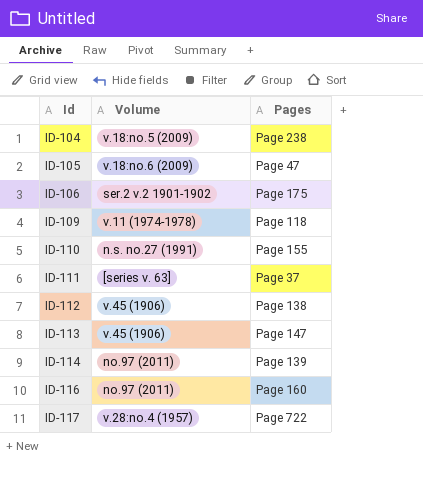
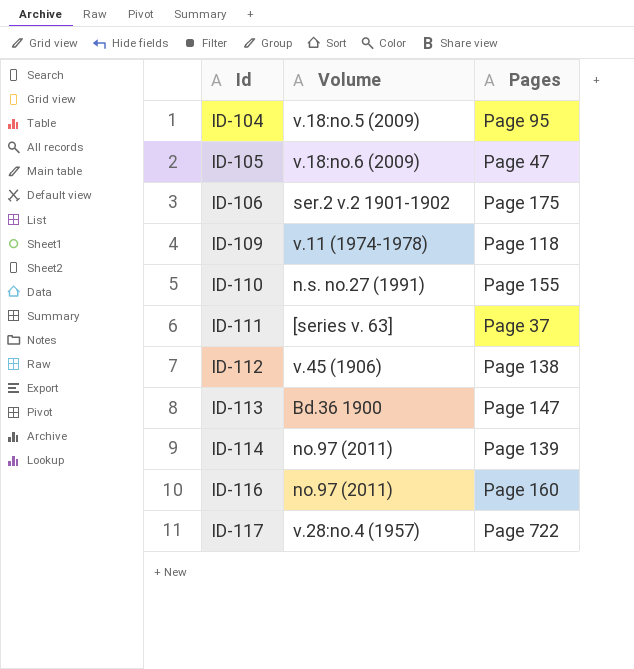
ID-104 | Pages: Page 238 -> Page 95
ID-113 | Volume: v.45 (1906) -> Bd.36 1900

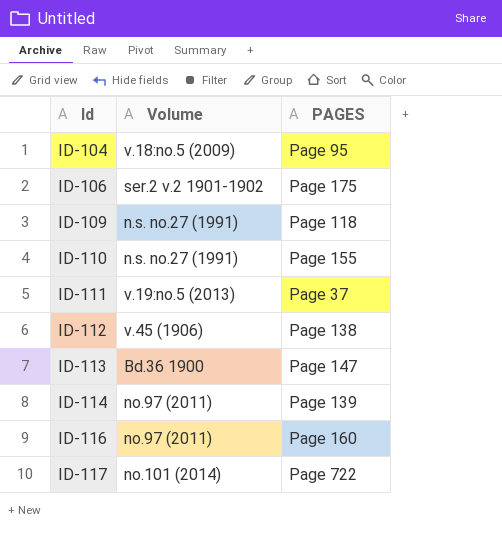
column name: Pages -> PAGES
row ID-105: v.18:no.6 (2009) | Page 47 -> none
ID-109 | Volume: v.11 (1974-1978) -> n.s. no.27 (1991)
ID-111 | Volume: [series v. 63] -> v.19:no.5 (2013)
ID-117 | Volume: v.28:no.4 (1957) -> no.101 (2014)

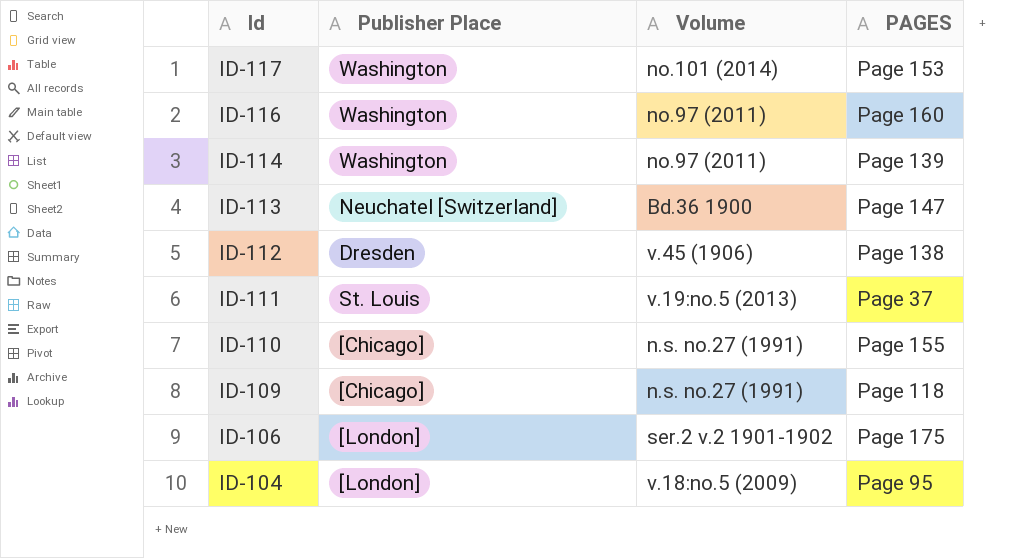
row order: Id ascending -> Id descending
column Publisher Place | position: none -> 2
ID-117 | PAGES: Page 722 -> Page 153

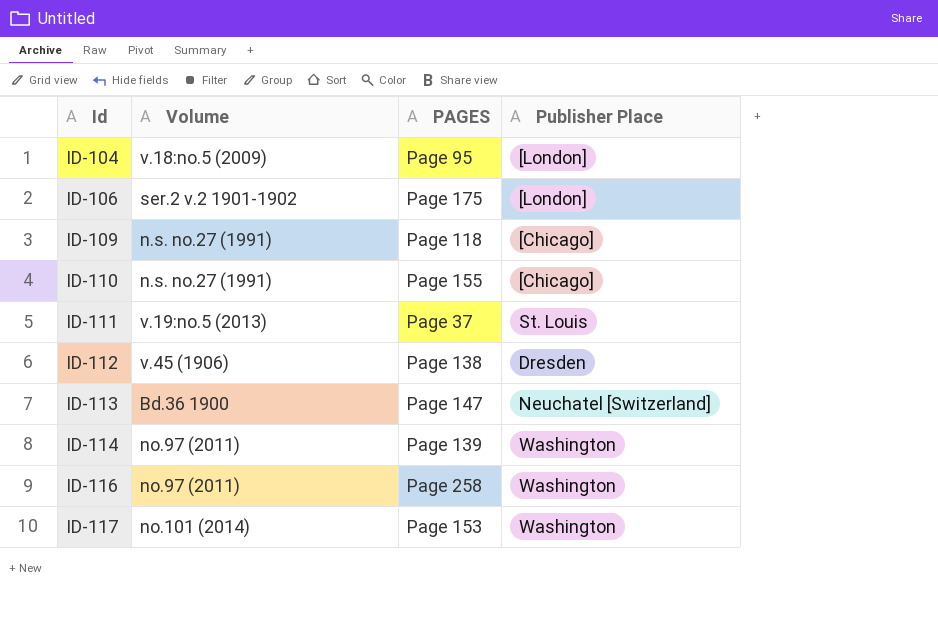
row order: Id descending -> Id ascending
column Publisher Place | position: 2 -> 4
ID-116 | PAGES: Page 160 -> Page 258

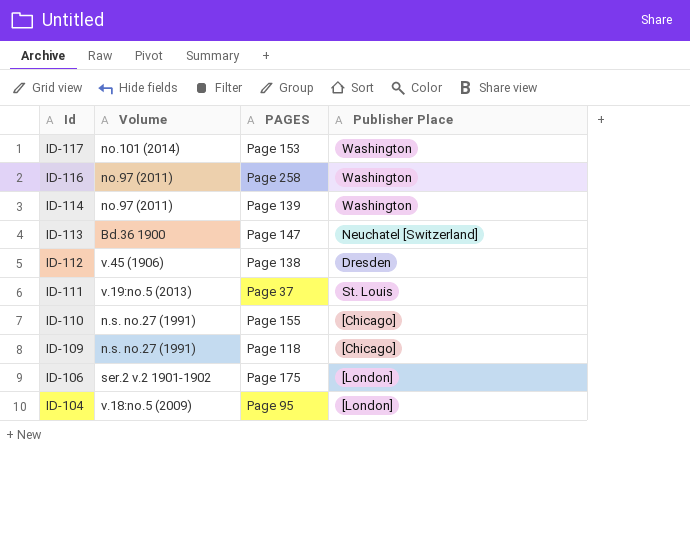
row order: Id ascending -> Id descending

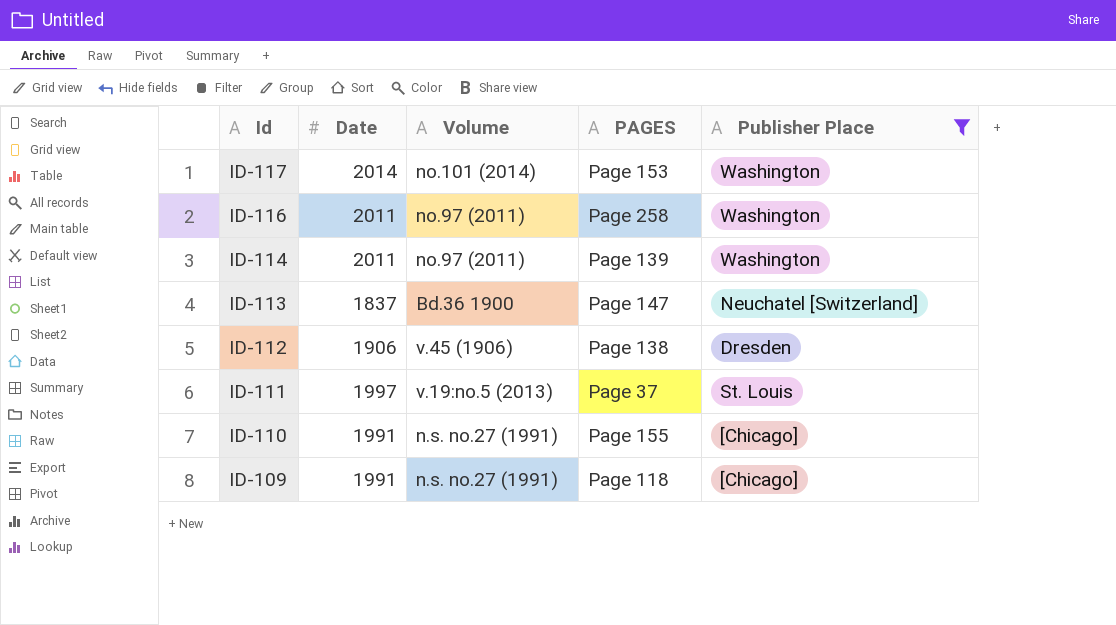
filter: none -> Publisher Place != [London]
column Date | position: none -> 2

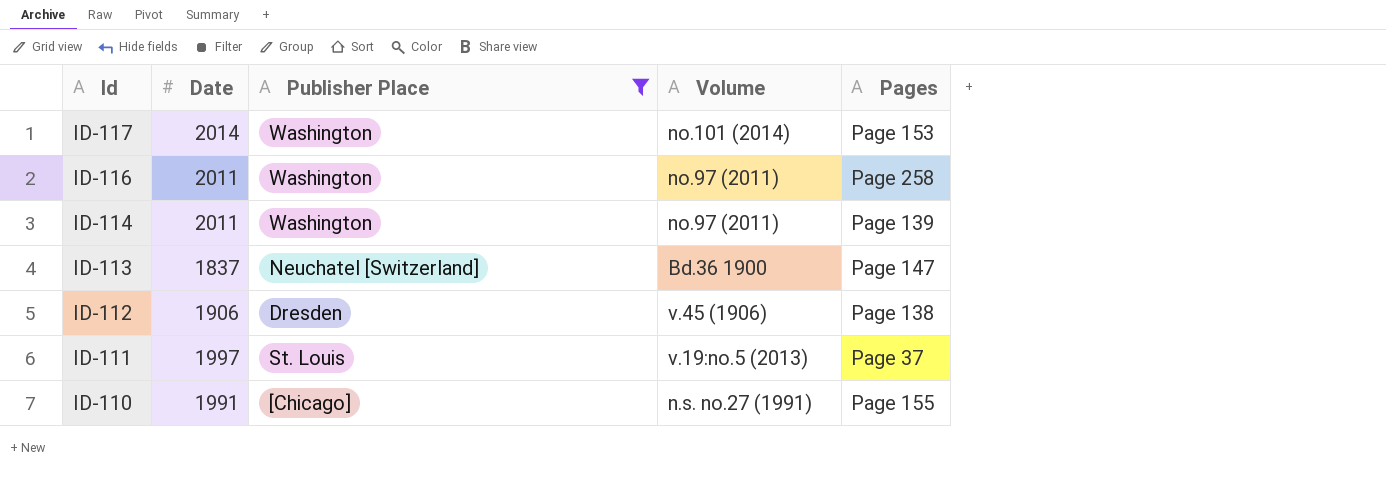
column Publisher Place | position: 5 -> 3
column name: PAGES -> Pages
row ID-109: 1991 | n.s. no.27 (1991) | Page 118 | [Chicago] -> none

